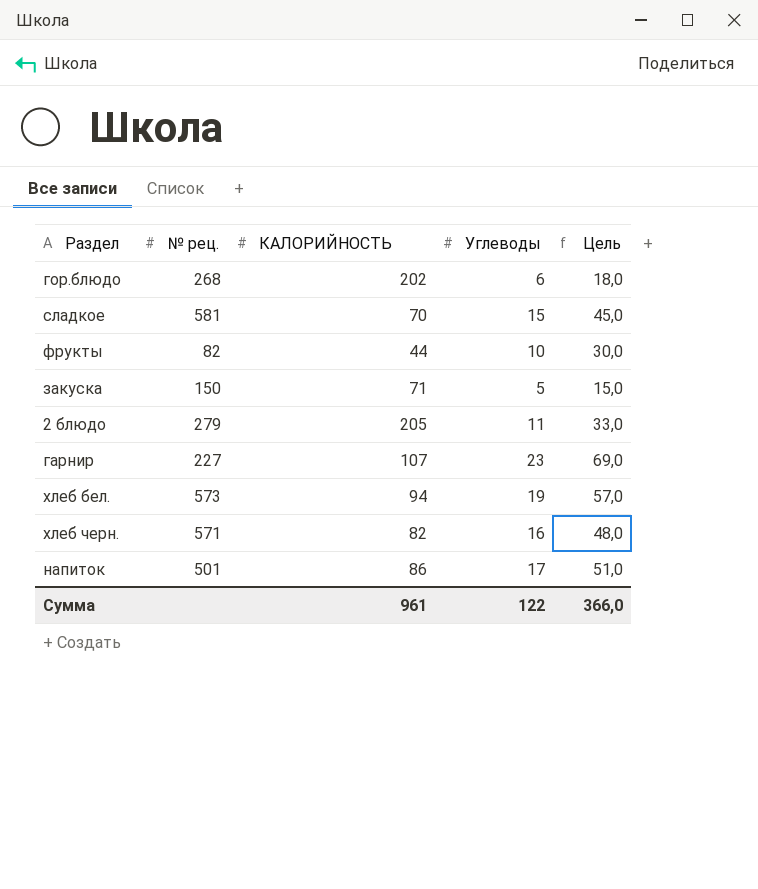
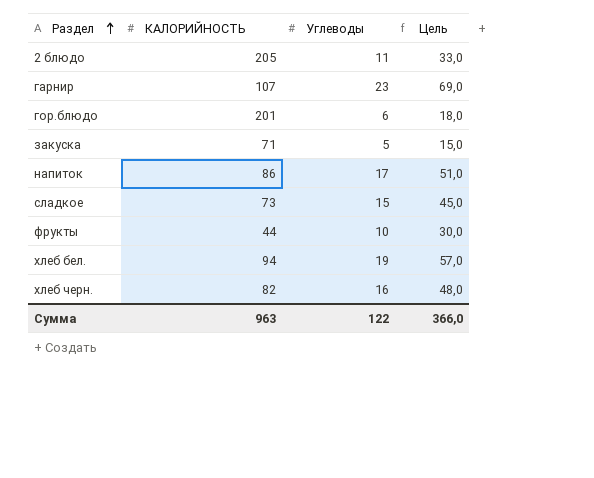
row order: none -> Раздел ascending
column № рец. | position: 2 -> none
гор.блюдо | КАЛОРИЙНОСТЬ: 202 -> 201
сладкое | КАЛОРИЙНОСТЬ: 70 -> 73
Сумма | КАЛОРИЙНОСТЬ: 961 -> 963

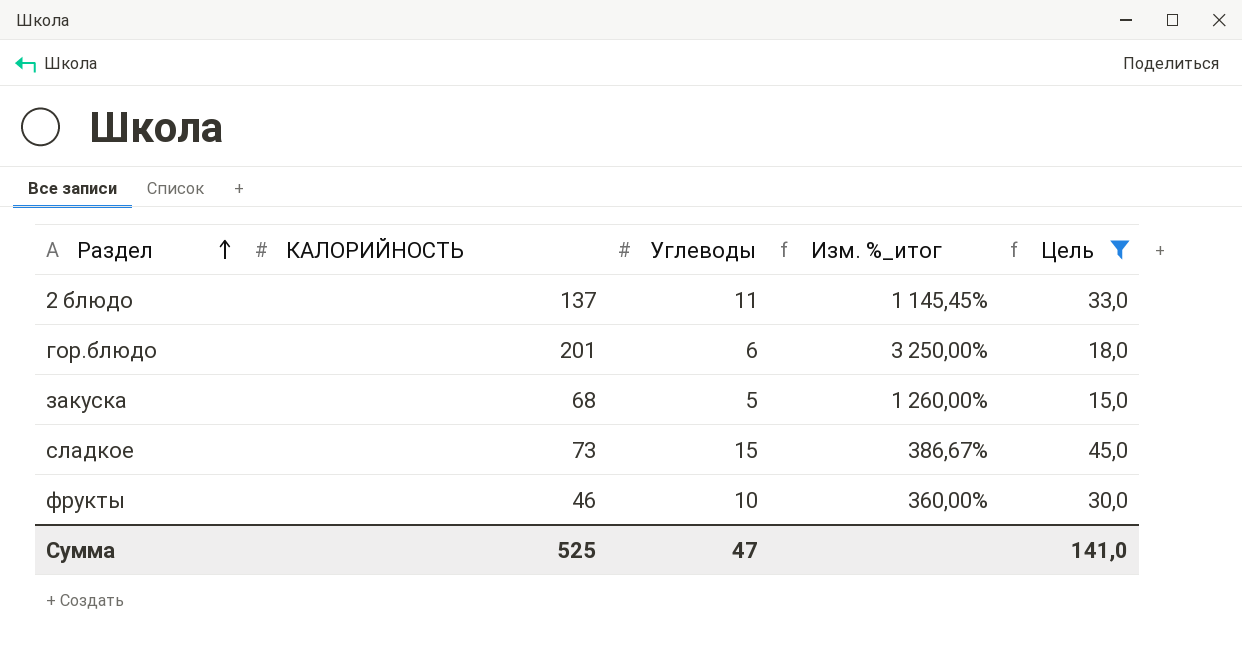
filter: none -> Цель <= 45,0
column Изм. %_итог | formula: none -> ([КАЛОРИЙНОСТЬ] - [Углеводы]) / [Углеводы]
2 блюдо | КАЛОРИЙНОСТЬ: 205 -> 137
закуска | КАЛОРИЙНОСТЬ: 71 -> 68
фрукты | КАЛОРИЙНОСТЬ: 44 -> 46
Сумма | КАЛОРИЙНОСТЬ: 963 -> 525
Сумма | Углеводы: 122 -> 47
Сумма | Цель: 366,0 -> 141,0

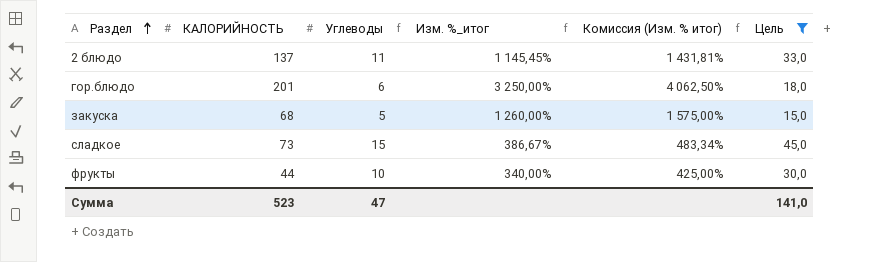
column Комиссия (Изм. % итог) | formula: none -> [Изм. %_итог] * 1,25
фрукты | КАЛОРИЙНОСТЬ: 46 -> 44
фрукты | Изм. %_итог: 360,00% -> 340,00%
Сумма | КАЛОРИЙНОСТЬ: 525 -> 523

